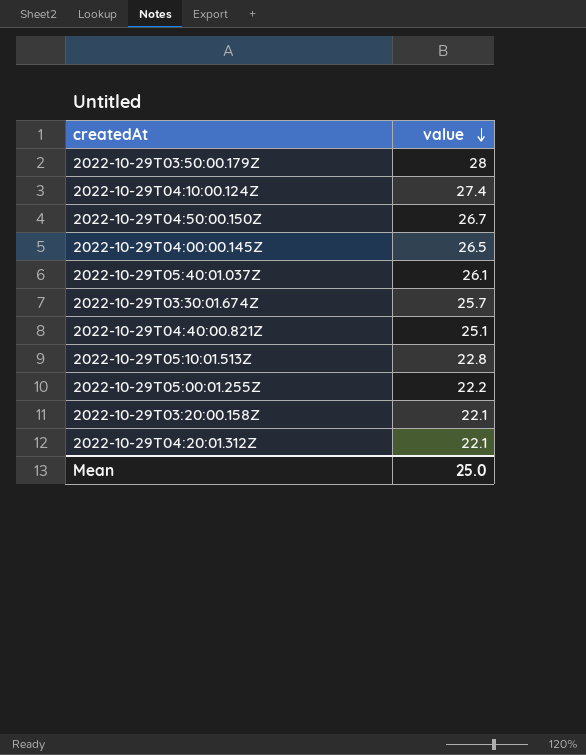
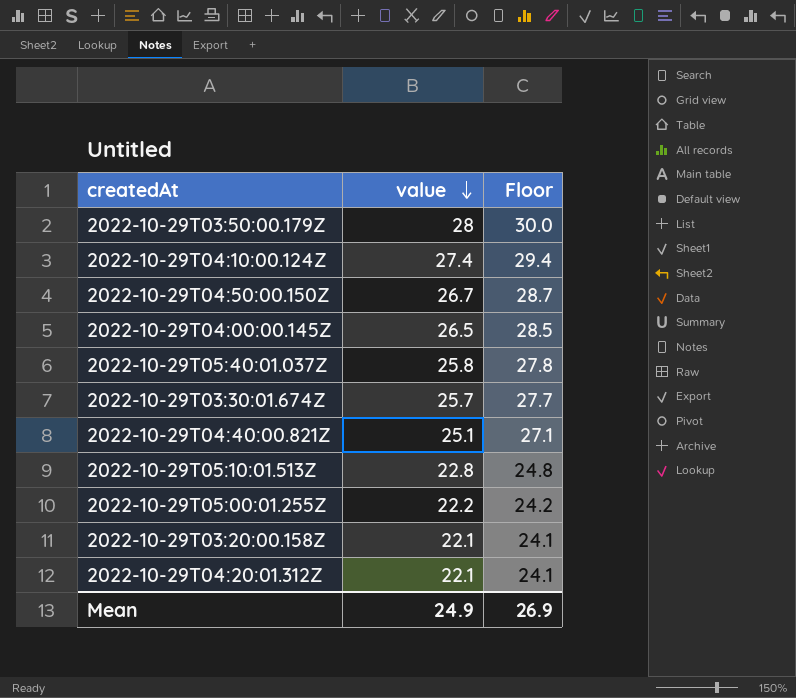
column Floor | formula: none -> [value] + 2
2022-10-29T05:40:01.037Z | value: 26.1 -> 25.8
Mean | value: 25.0 -> 24.9

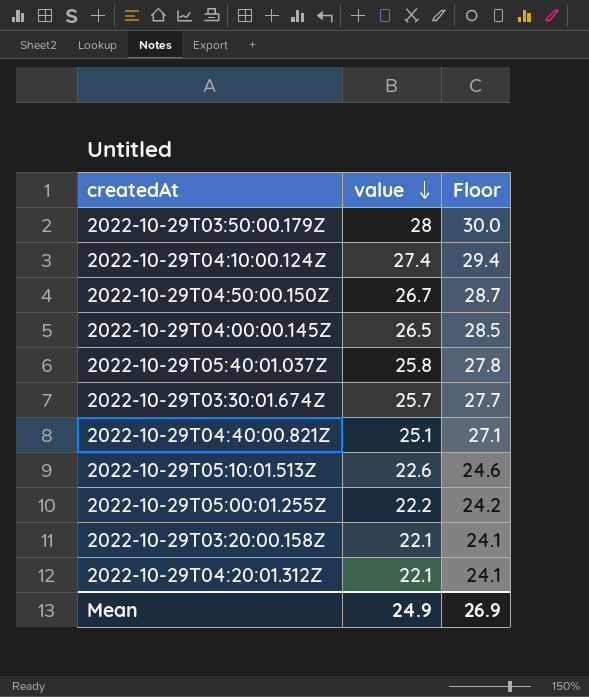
2022-10-29T05:10:01.513Z | value: 22.8 -> 22.6
2022-10-29T05:10:01.513Z | Floor: 24.8 -> 24.6

